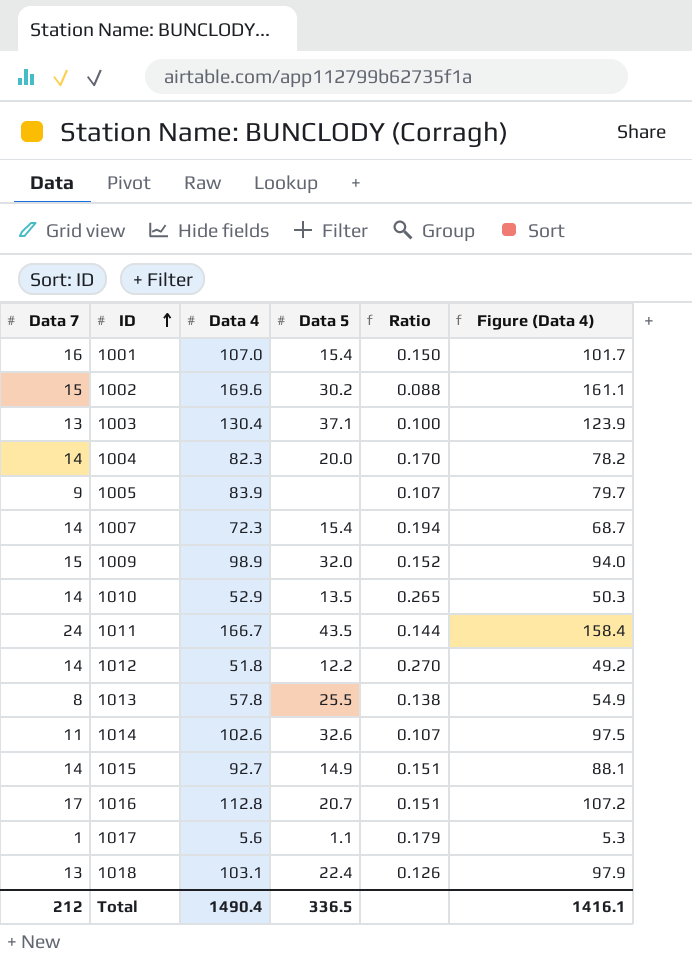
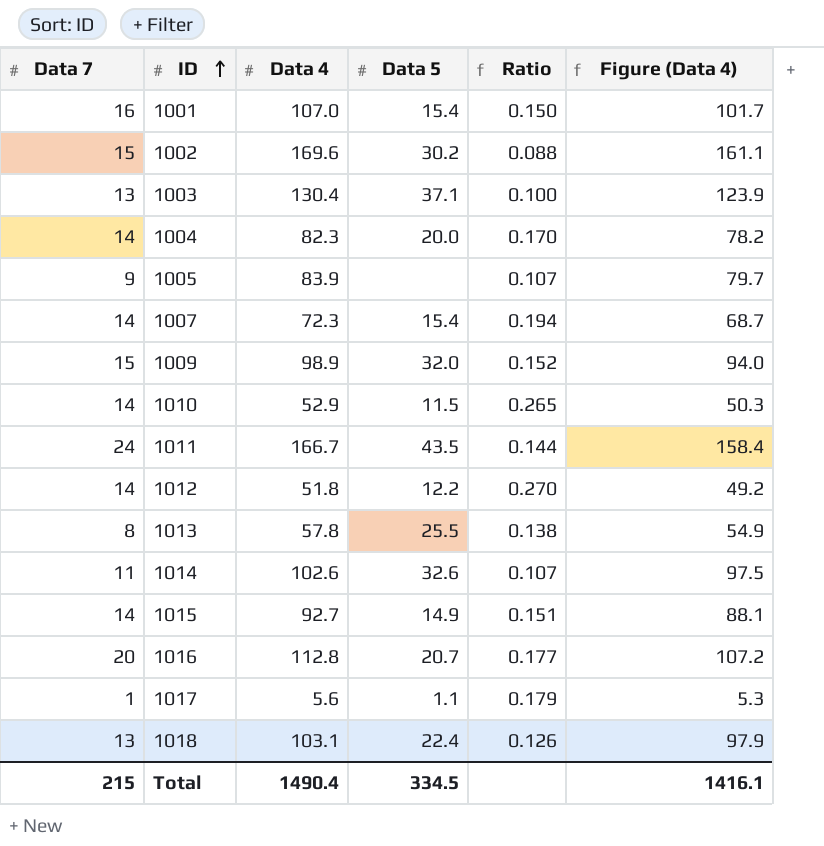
1010 | Data 5: 13.5 -> 11.5
1016 | Data 7: 17 -> 20
1016 | Ratio: 0.151 -> 0.177
Total | Data 7: 212 -> 215
Total | Data 5: 336.5 -> 334.5

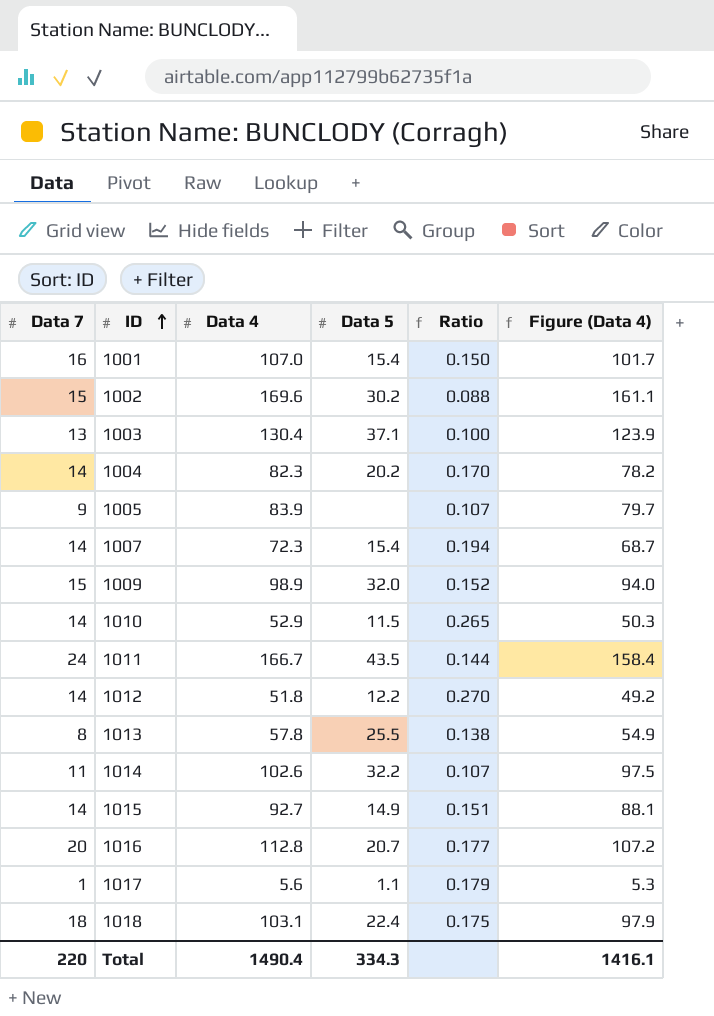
1004 | Data 5: 20.0 -> 20.2
1014 | Data 5: 32.6 -> 32.2
1018 | Data 7: 13 -> 18
1018 | Ratio: 0.126 -> 0.175
Total | Data 7: 215 -> 220
Total | Data 5: 334.5 -> 334.3

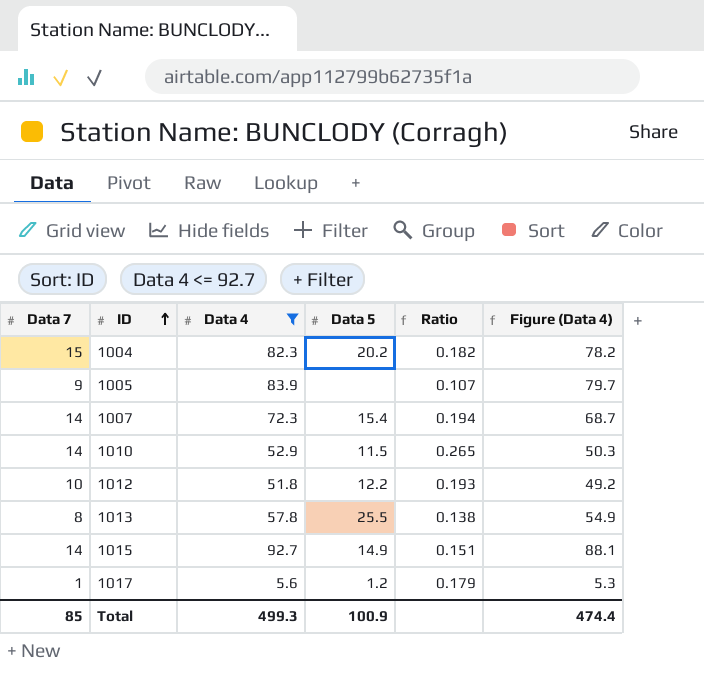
filter: none -> Data 4 <= 92.7
1004 | Data 7: 14 -> 15
1004 | Ratio: 0.170 -> 0.182
1012 | Data 7: 14 -> 10
1012 | Ratio: 0.270 -> 0.193
1017 | Data 5: 1.1 -> 1.2
Total | Data 7: 220 -> 85
Total | Data 4: 1490.4 -> 499.3
Total | Data 5: 334.3 -> 100.9
Total | Figure (Data 4): 1416.1 -> 474.4

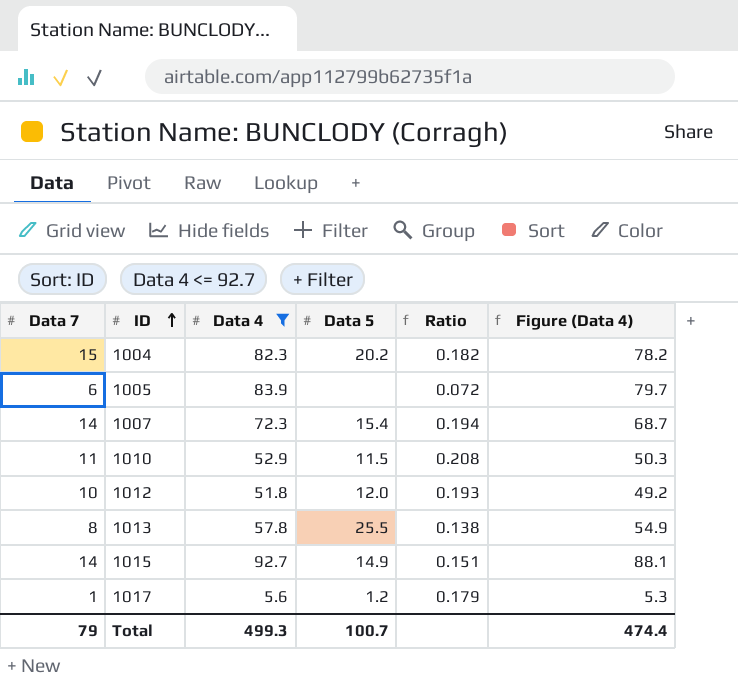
1005 | Data 7: 9 -> 6
1005 | Ratio: 0.107 -> 0.072
1010 | Data 7: 14 -> 11
1010 | Ratio: 0.265 -> 0.208
1012 | Data 5: 12.2 -> 12.0
Total | Data 7: 85 -> 79
Total | Data 5: 100.9 -> 100.7

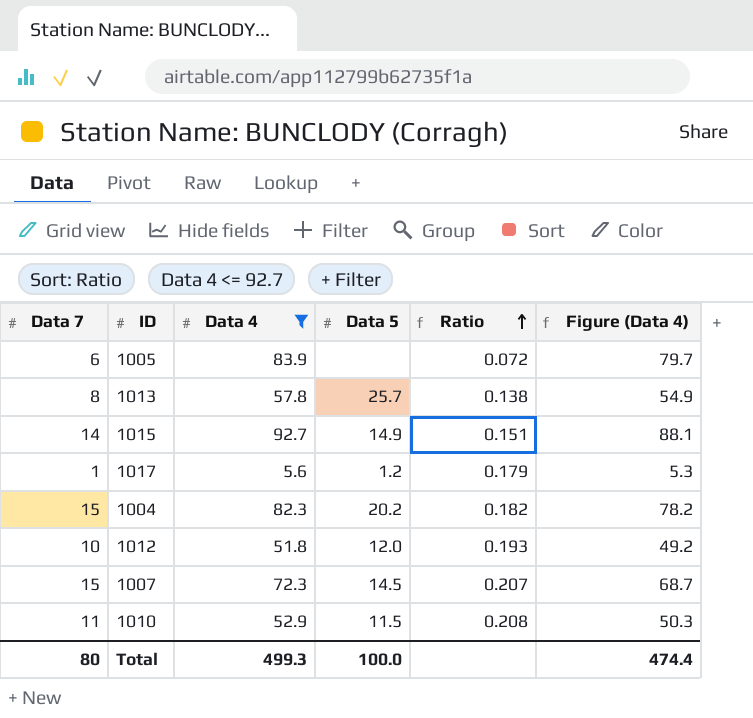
row order: ID ascending -> Ratio ascending
1013 | Data 5: 25.5 -> 25.7
1007 | Data 7: 14 -> 15
1007 | Data 5: 15.4 -> 14.5
1007 | Ratio: 0.194 -> 0.207
Total | Data 7: 79 -> 80
Total | Data 5: 100.7 -> 100.0

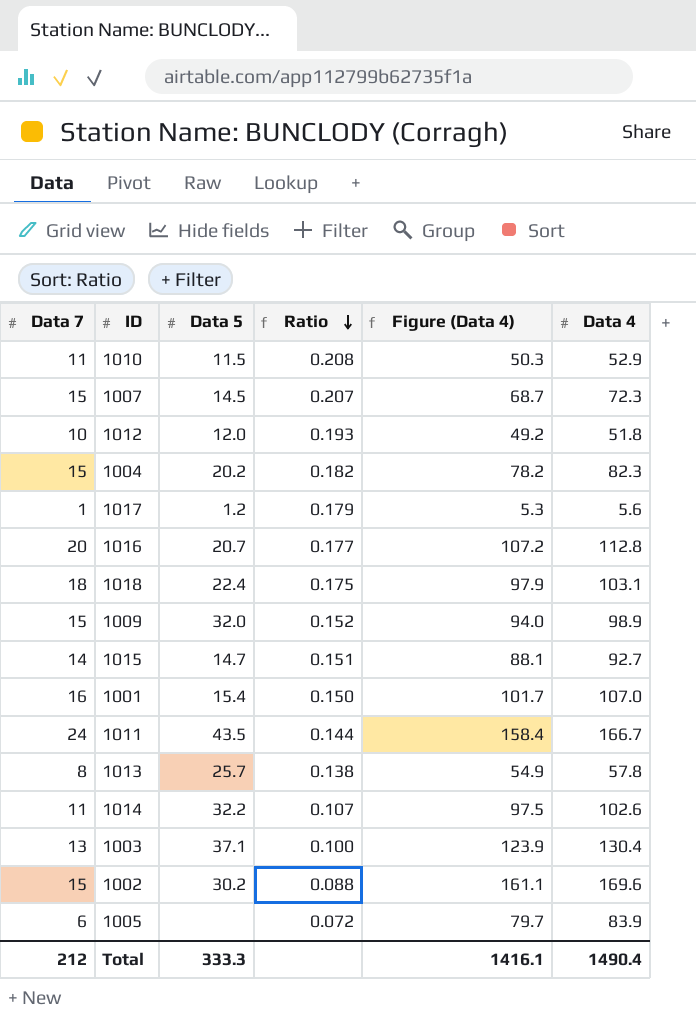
filter: Data 4 <= 92.7 -> none
row order: Ratio ascending -> Ratio descending
column Data 4 | position: 3 -> 6
1015 | Data 5: 14.9 -> 14.7
Total | Data 7: 80 -> 212
Total | Data 5: 100.0 -> 333.3
Total | Figure (Data 4): 474.4 -> 1416.1
Total | Data 4: 499.3 -> 1490.4

